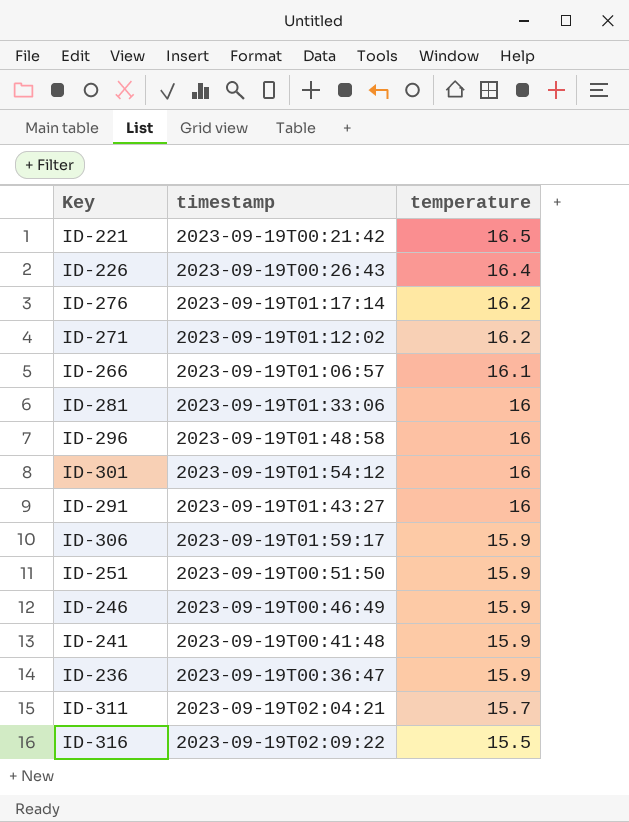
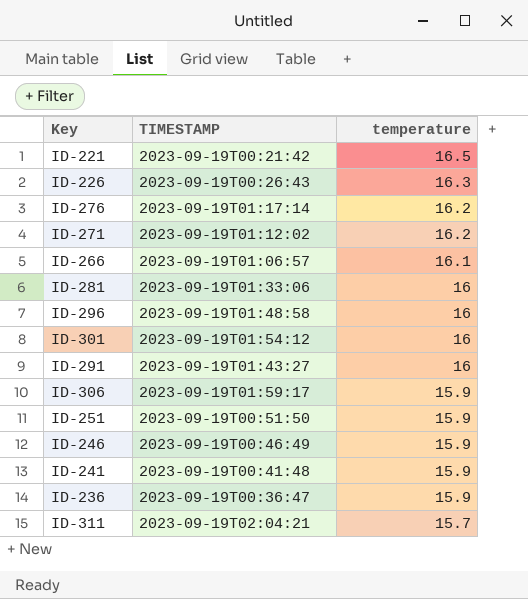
column name: timestamp -> TIMESTAMP
row ID-316: 2023-09-19T02:09:22 | 15.5 -> none
ID-226 | temperature: 16.4 -> 16.3

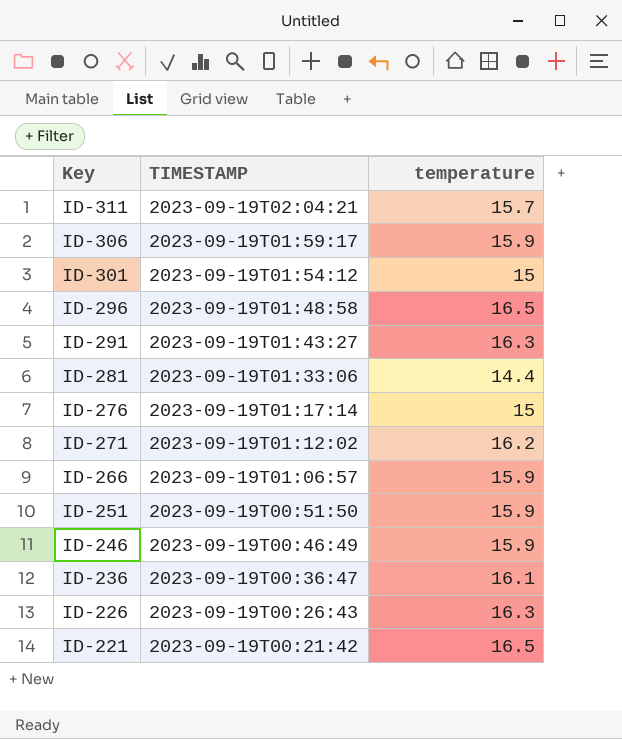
row order: temperature descending -> Key descending
row ID-241: 2023-09-19T00:41:48 | 15.9 -> none
ID-301 | temperature: 16 -> 15
ID-296 | temperature: 16 -> 16.5
ID-291 | temperature: 16 -> 16.3
ID-281 | temperature: 16 -> 14.4
ID-276 | temperature: 16.2 -> 15
ID-266 | temperature: 16.1 -> 15.9
ID-236 | temperature: 15.9 -> 16.1

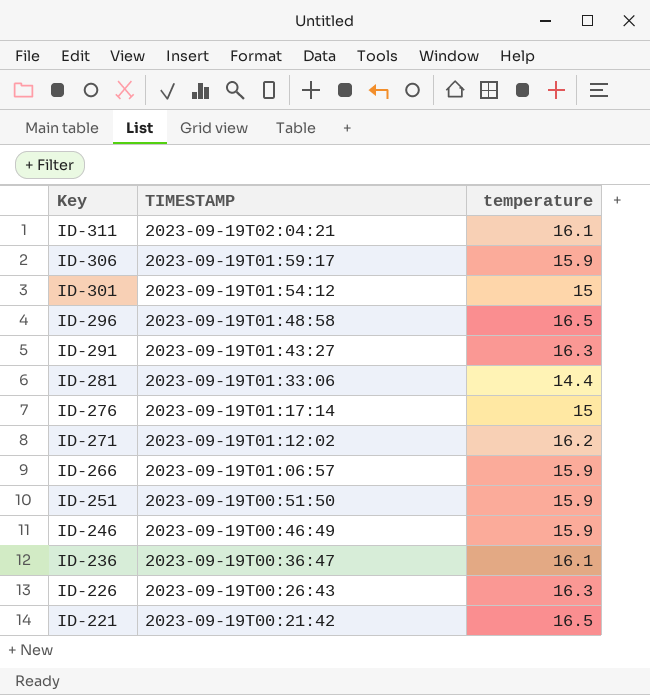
ID-311 | temperature: 15.7 -> 16.1

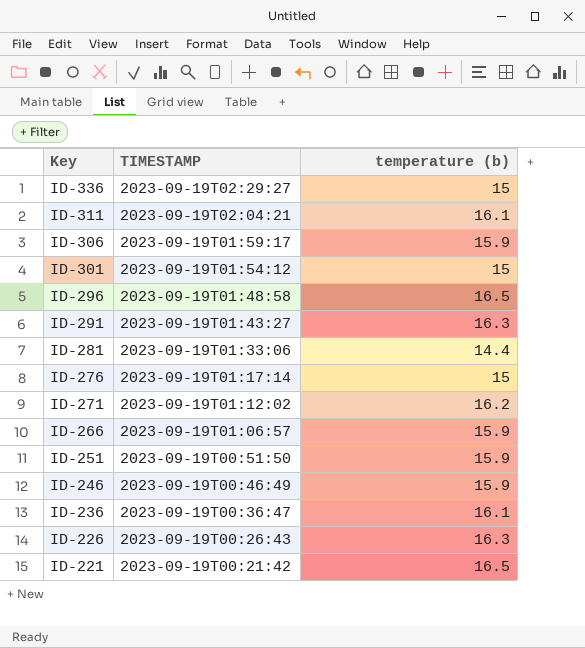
column name: temperature -> temperature (b)
row ID-336: none -> 2023-09-19T02:29:27 | 15

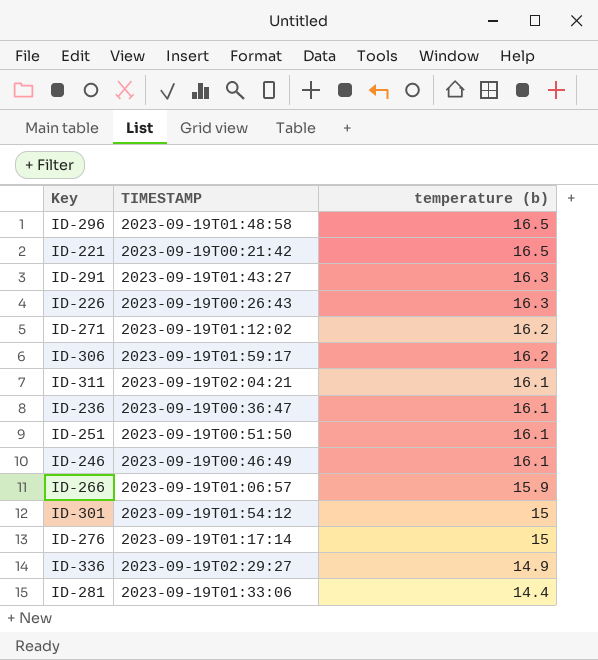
row order: Key descending -> temperature (b) descending
ID-306 | temperature (b): 15.9 -> 16.2
ID-251 | temperature (b): 15.9 -> 16.1
ID-246 | temperature (b): 15.9 -> 16.1
ID-336 | temperature (b): 15 -> 14.9

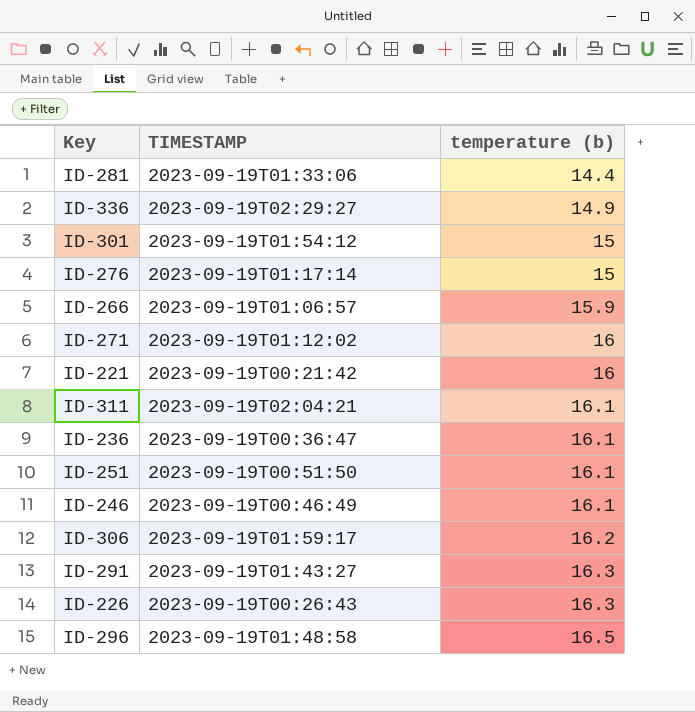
row order: temperature (b) descending -> temperature (b) ascending
ID-271 | temperature (b): 16.2 -> 16
ID-221 | temperature (b): 16.5 -> 16

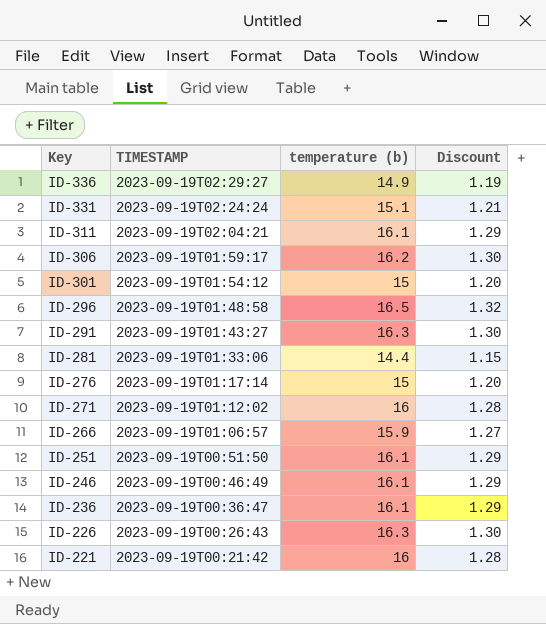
row order: temperature (b) ascending -> Key descending
column Discount | formula: none -> [temperature (b)] * 0.08
row ID-331: none -> 2023-09-19T02:24:24 | 15.1 | 1.21

